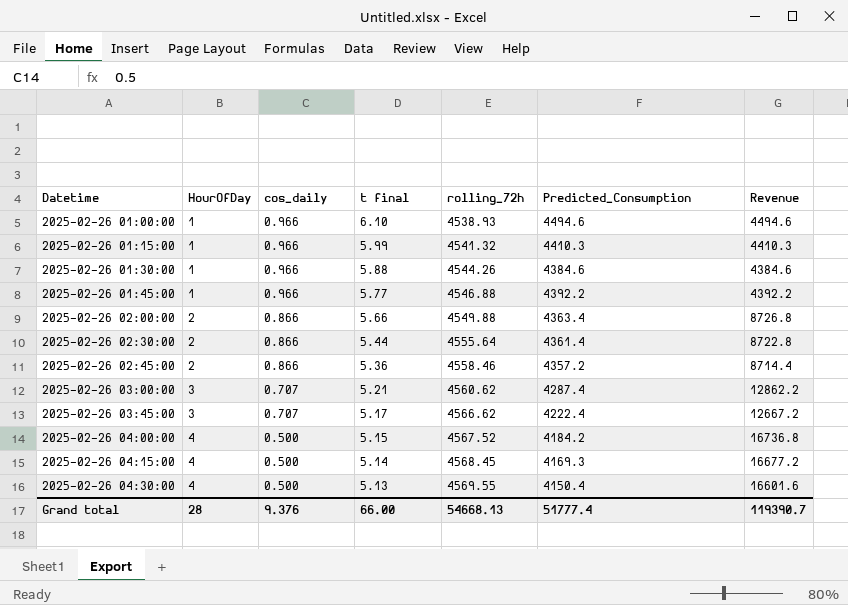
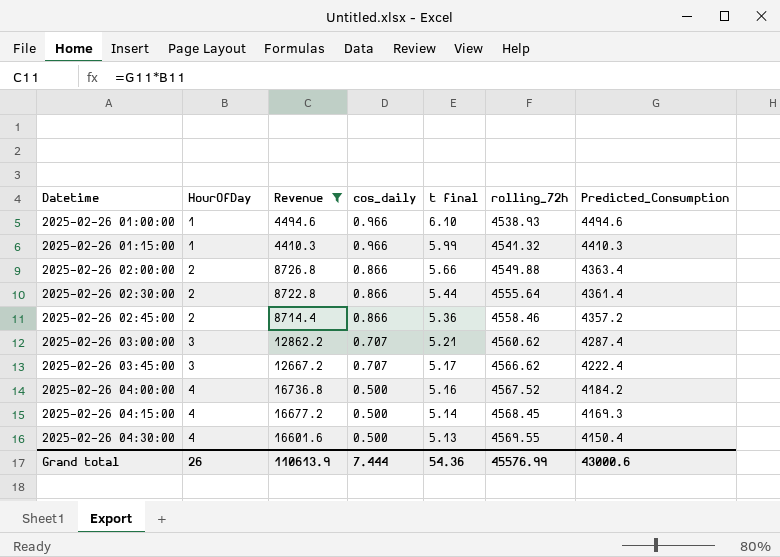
filter: none -> Revenue >= 4410.3
column Revenue | position: 7 -> 3
2025-02-26 04:00:00 | t final: 5.15 -> 5.16
Grand total | HourOfDay: 28 -> 26
Grand total | Revenue: 119390.7 -> 110613.9
Grand total | cos_daily: 9.376 -> 7.444
Grand total | t final: 66.00 -> 54.36
Grand total | rolling_72h: 54668.13 -> 45576.99
Grand total | Predicted_Consumption: 51777.4 -> 43000.6

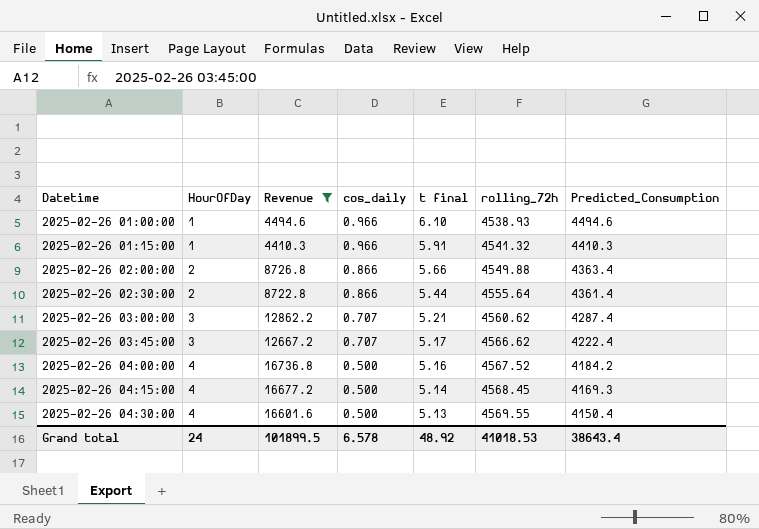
row 2025-02-26 02:45:00: 2 | 8714.4 | 0.866 | 5.36 | 4558.46 | 4357.2 -> none
2025-02-26 01:15:00 | t final: 5.99 -> 5.91
Grand total | HourOfDay: 26 -> 24
Grand total | Revenue: 110613.9 -> 101899.5
Grand total | cos_daily: 7.444 -> 6.578
Grand total | t final: 54.36 -> 48.92
Grand total | rolling_72h: 45576.99 -> 41018.53
Grand total | Predicted_Consumption: 43000.6 -> 38643.4

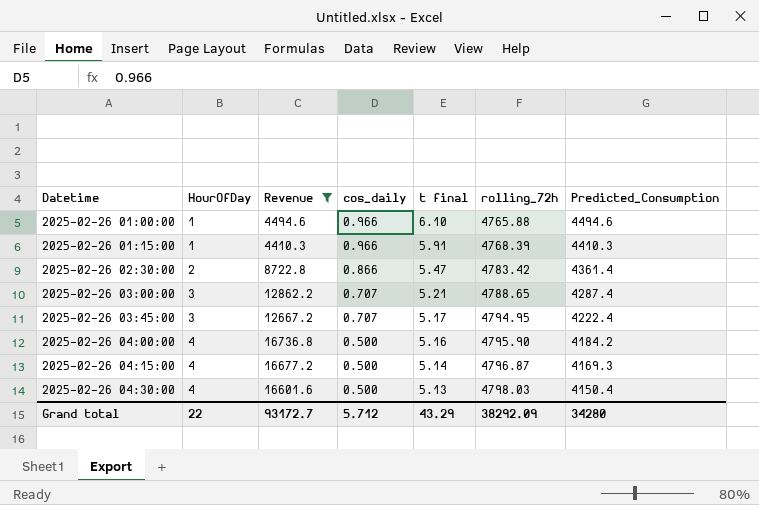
row 2025-02-26 02:00:00: 2 | 8726.8 | 0.866 | 5.66 | 4549.88 | 4363.4 -> none
2025-02-26 01:00:00 | rolling_72h: 4538.93 -> 4765.88
2025-02-26 01:15:00 | rolling_72h: 4541.32 -> 4768.39
2025-02-26 02:30:00 | t final: 5.44 -> 5.47
2025-02-26 02:30:00 | rolling_72h: 4555.64 -> 4783.42
2025-02-26 03:00:00 | rolling_72h: 4560.62 -> 4788.65
2025-02-26 03:45:00 | rolling_72h: 4566.62 -> 4794.95
2025-02-26 04:00:00 | rolling_72h: 4567.52 -> 4795.90
2025-02-26 04:15:00 | rolling_72h: 4568.45 -> 4796.87
2025-02-26 04:30:00 | rolling_72h: 4569.55 -> 4798.03
Grand total | HourOfDay: 24 -> 22
Grand total | Revenue: 101899.5 -> 93172.7
Grand total | cos_daily: 6.578 -> 5.712
Grand total | t final: 48.92 -> 43.29
Grand total | rolling_72h: 41018.53 -> 38292.09
Grand total | Predicted_Consumption: 38643.4 -> 34280

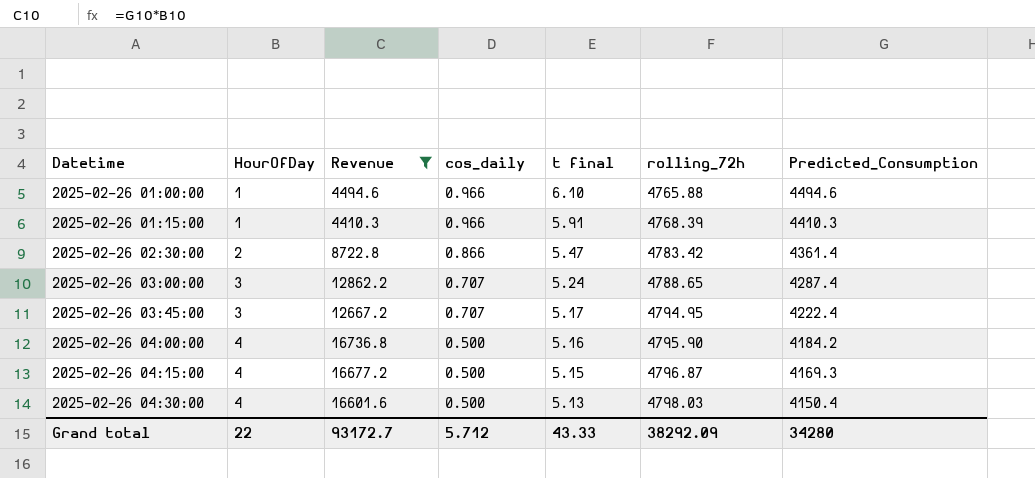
2025-02-26 03:00:00 | t final: 5.21 -> 5.24
2025-02-26 04:15:00 | t final: 5.14 -> 5.15
Grand total | t final: 43.29 -> 43.33

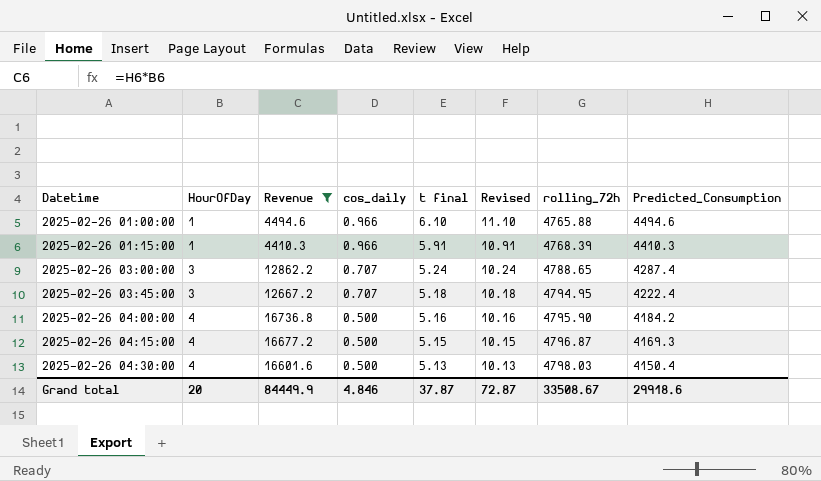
column Revised | formula: none -> [t final] + 5
row 2025-02-26 02:30:00: 2 | 8722.8 | 0.866 | 5.47 | 4783.42 | 4361.4 -> none
2025-02-26 03:45:00 | t final: 5.17 -> 5.18
Grand total | HourOfDay: 22 -> 20
Grand total | Revenue: 93172.7 -> 84449.9
Grand total | cos_daily: 5.712 -> 4.846
Grand total | t final: 43.33 -> 37.87
Grand total | rolling_72h: 38292.09 -> 33508.67
Grand total | Predicted_Consumption: 34280 -> 29918.6

